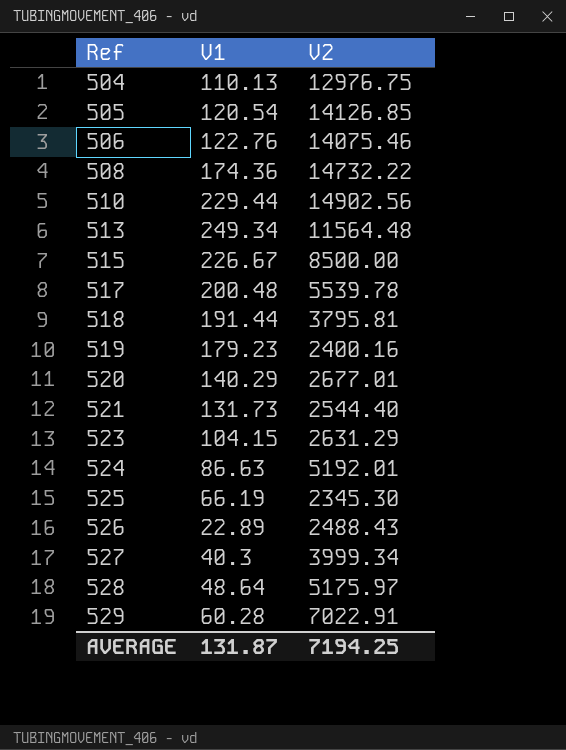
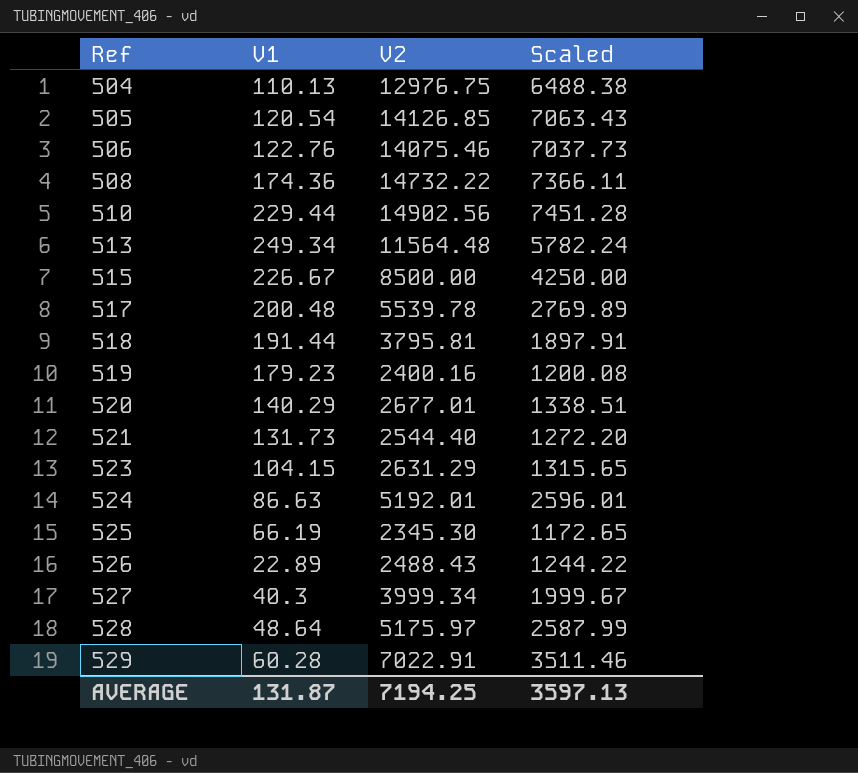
column Scaled | formula: none -> [V2] * 0.5

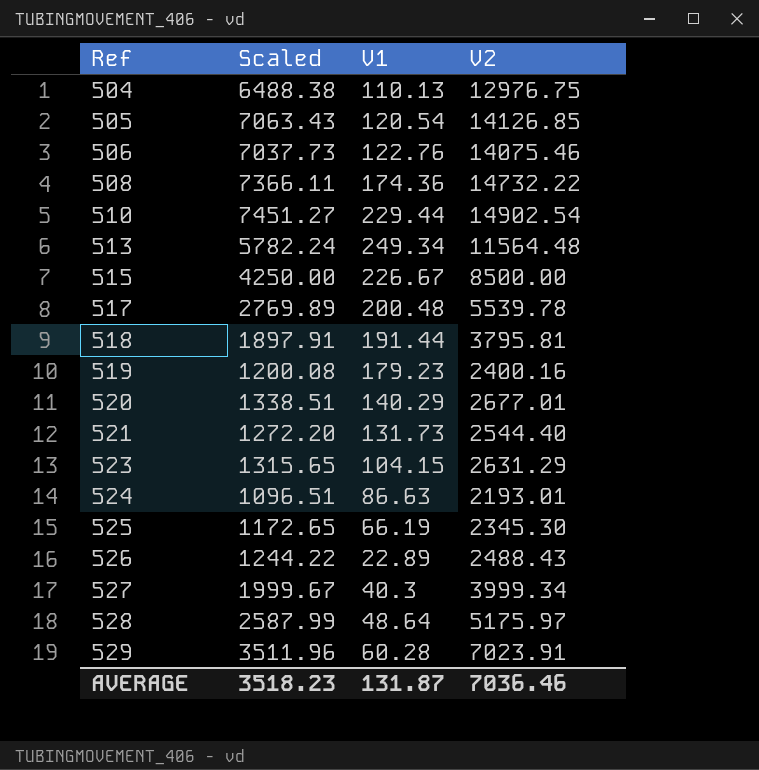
column Scaled | position: 4 -> 2
510 | Scaled: 7451.28 -> 7451.27
510 | V2: 14902.56 -> 14902.54
524 | Scaled: 2596.01 -> 1096.51
524 | V2: 5192.01 -> 2193.01
529 | Scaled: 3511.46 -> 3511.96
529 | V2: 7022.91 -> 7023.91
AVERAGE | Scaled: 3597.13 -> 3518.23
AVERAGE | V2: 7194.25 -> 7036.46

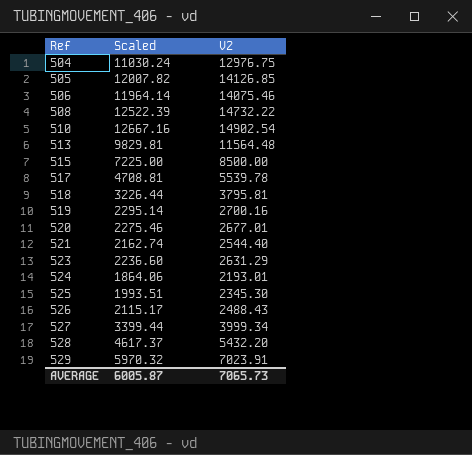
column V1 | position: 3 -> none
column Scaled | formula: [V2] * 0.5 -> [V2] * 0.85
519 | V2: 2400.16 -> 2700.16
528 | V2: 5175.97 -> 5432.20
AVERAGE | Scaled: 3518.23 -> 6005.87
AVERAGE | V2: 7036.46 -> 7065.73

